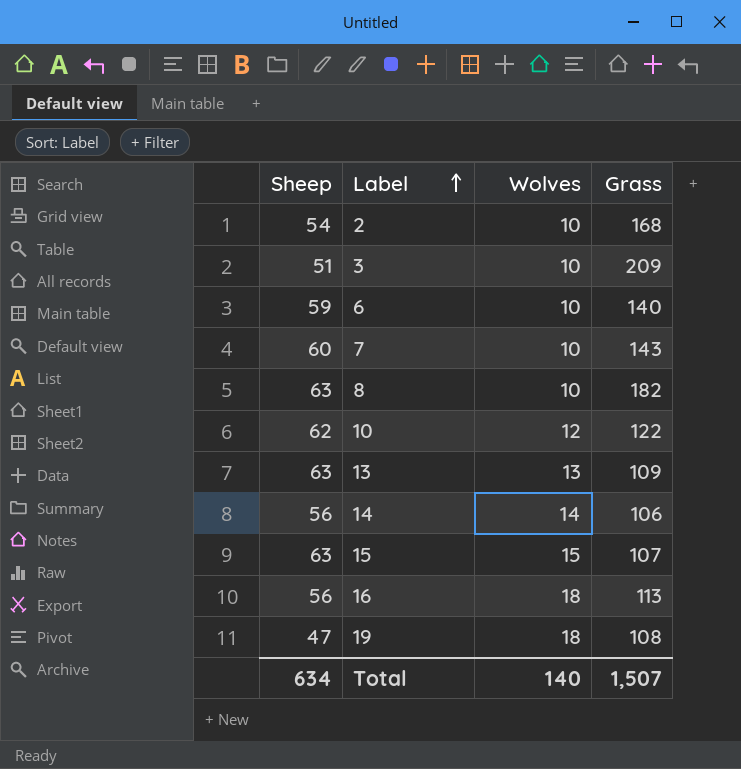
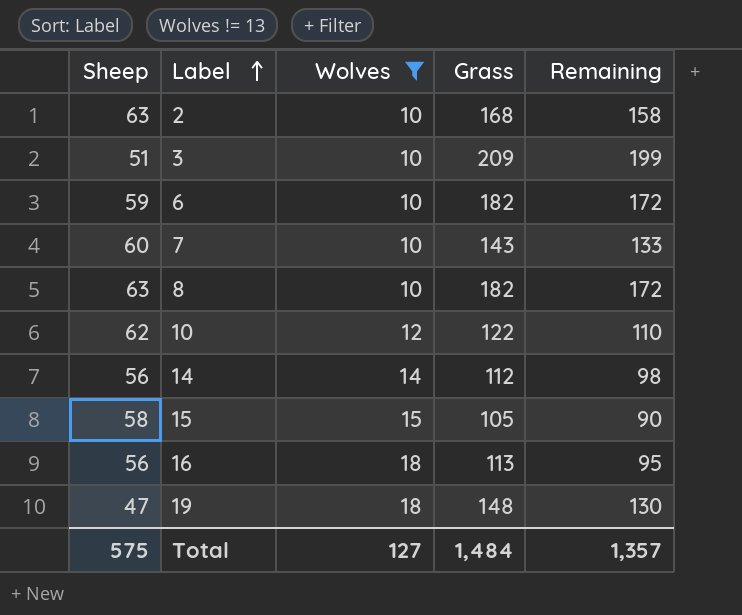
filter: none -> Wolves != 13
column Remaining | formula: none -> [Grass] - [Wolves]
2 | Sheep: 54 -> 63
6 | Grass: 140 -> 182
14 | Grass: 106 -> 112
15 | Sheep: 63 -> 58
15 | Grass: 107 -> 105
19 | Grass: 108 -> 148
Total | Sheep: 634 -> 575
Total | Wolves: 140 -> 127
Total | Grass: 1,507 -> 1,484

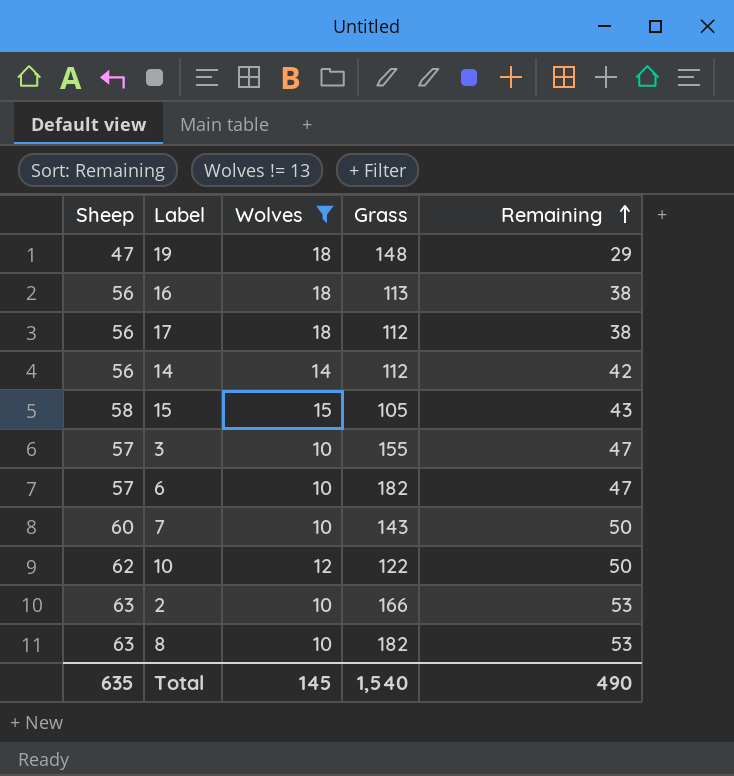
row order: Label ascending -> Remaining ascending
column Remaining | formula: [Grass] - [Wolves] -> [Sheep] - [Wolves]
row 17: none -> 56 | 18 | 112 | 38
3 | Sheep: 51 -> 57
3 | Grass: 209 -> 155
6 | Sheep: 59 -> 57
2 | Grass: 168 -> 166
Total | Sheep: 575 -> 635
Total | Wolves: 127 -> 145
Total | Grass: 1,484 -> 1,540
Total | Remaining: 1,357 -> 490

